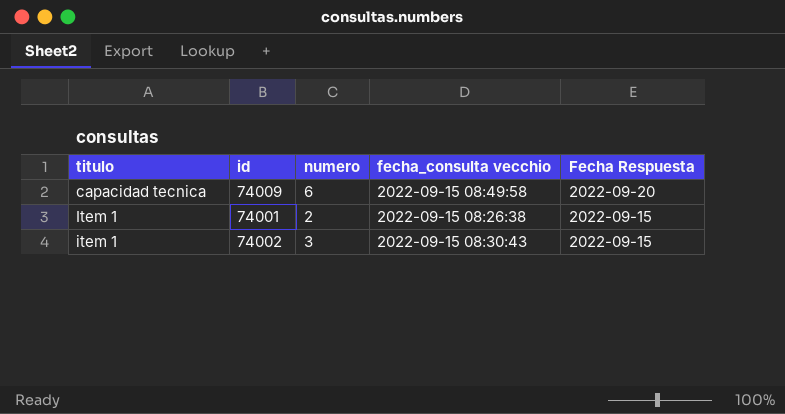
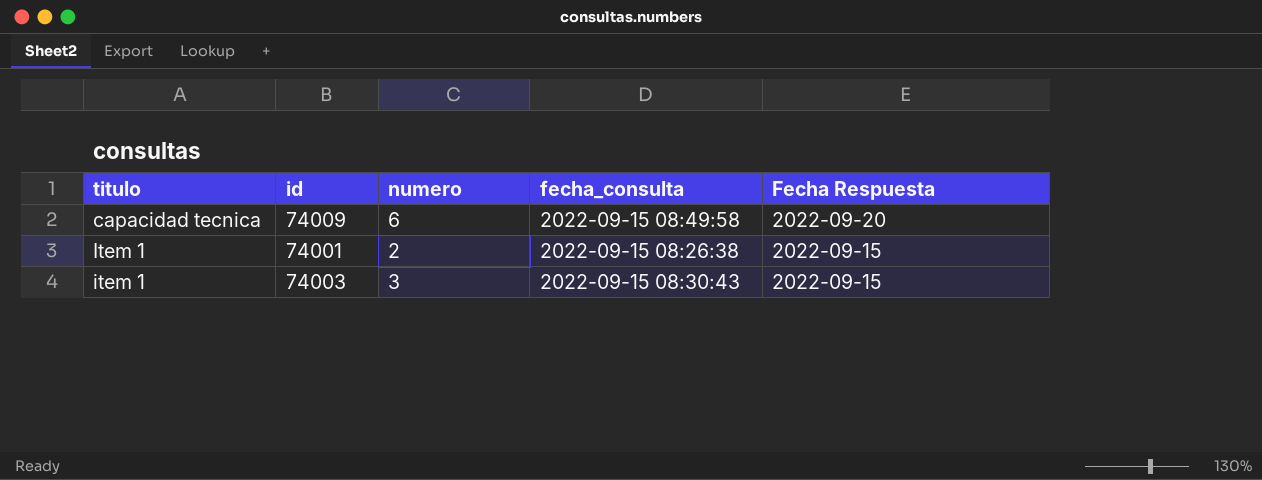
column name: fecha_consulta vecchio -> fecha_consulta
item 1 | id: 74002 -> 74003

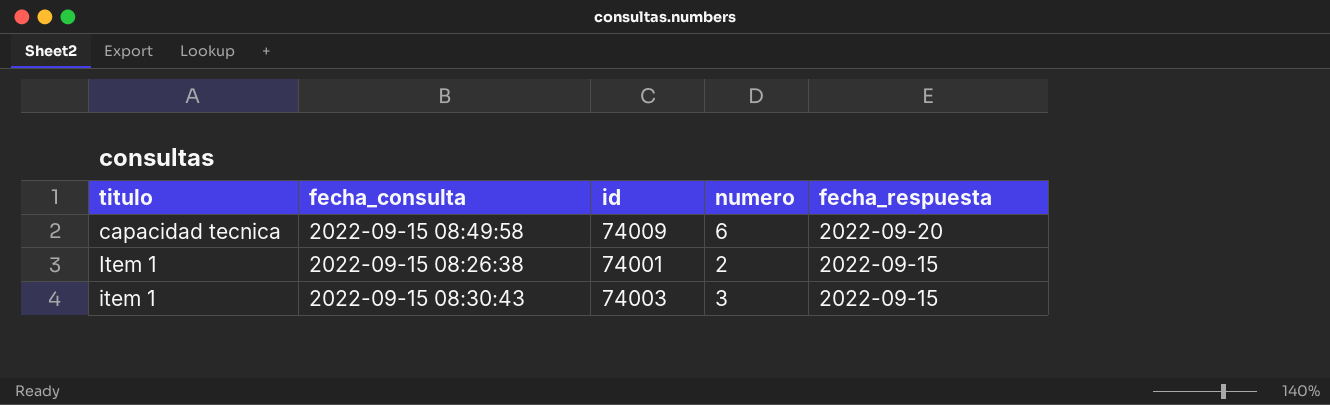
column fecha_consulta | position: 4 -> 2
column name: Fecha Respuesta -> fecha_respuesta

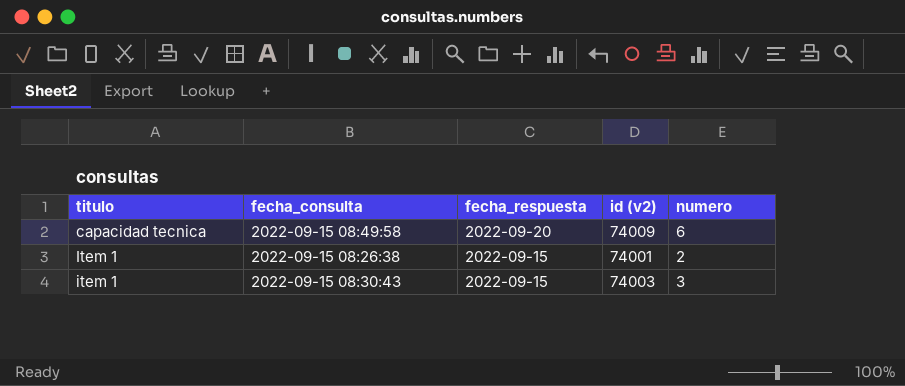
column fecha_respuesta | position: 5 -> 3
column name: id -> id (v2)

